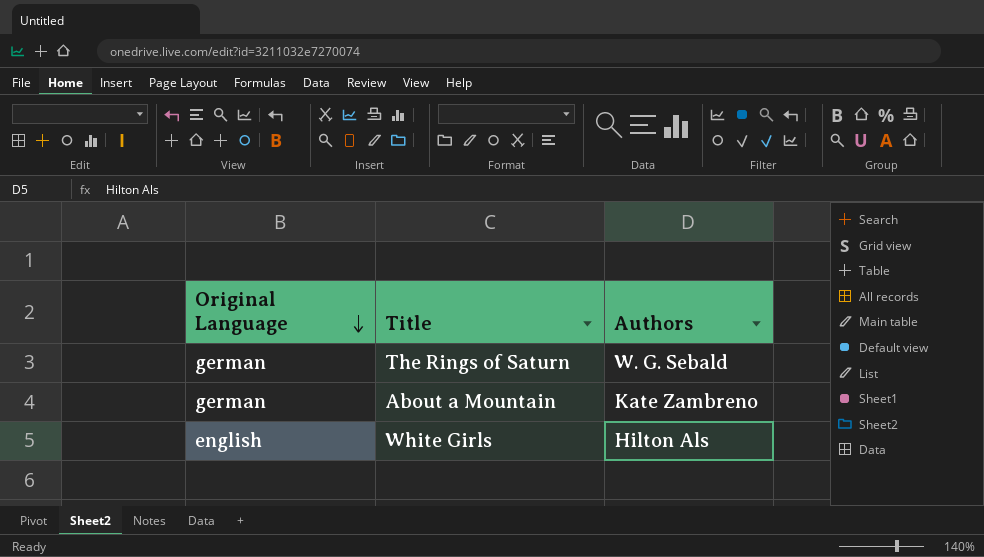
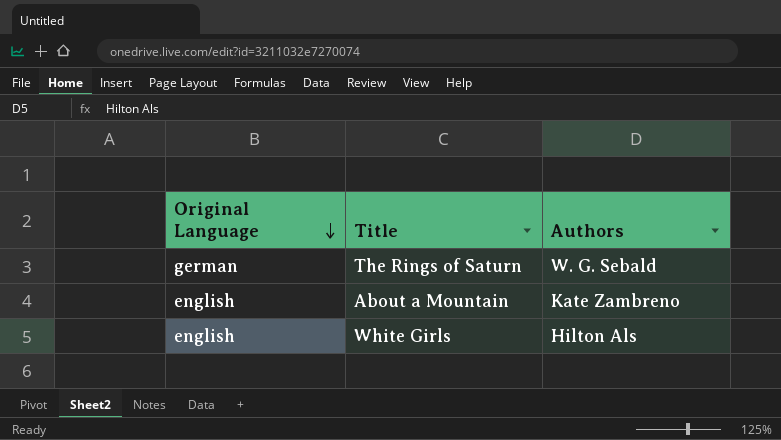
About a Mountain | Original Language: german -> english

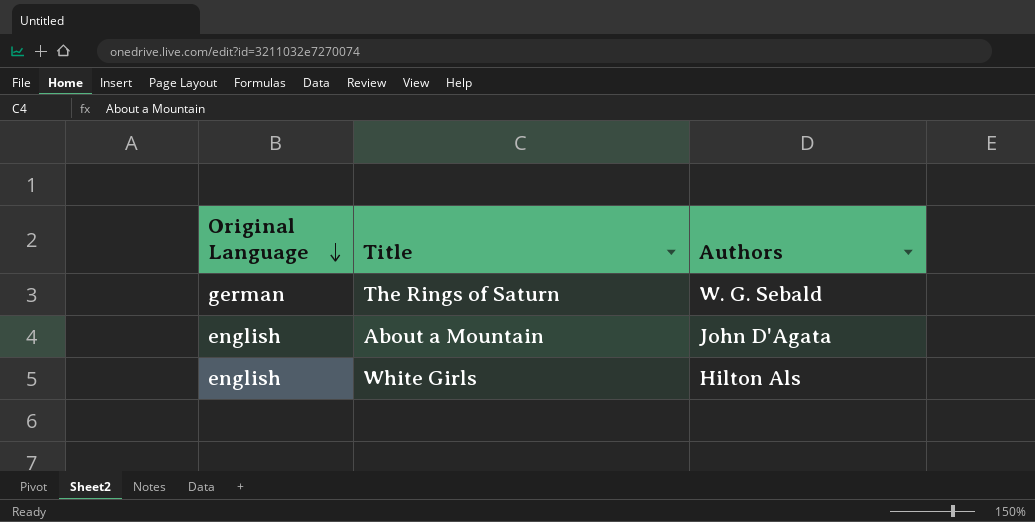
About a Mountain | Authors: Kate Zambreno -> John D'Agata

